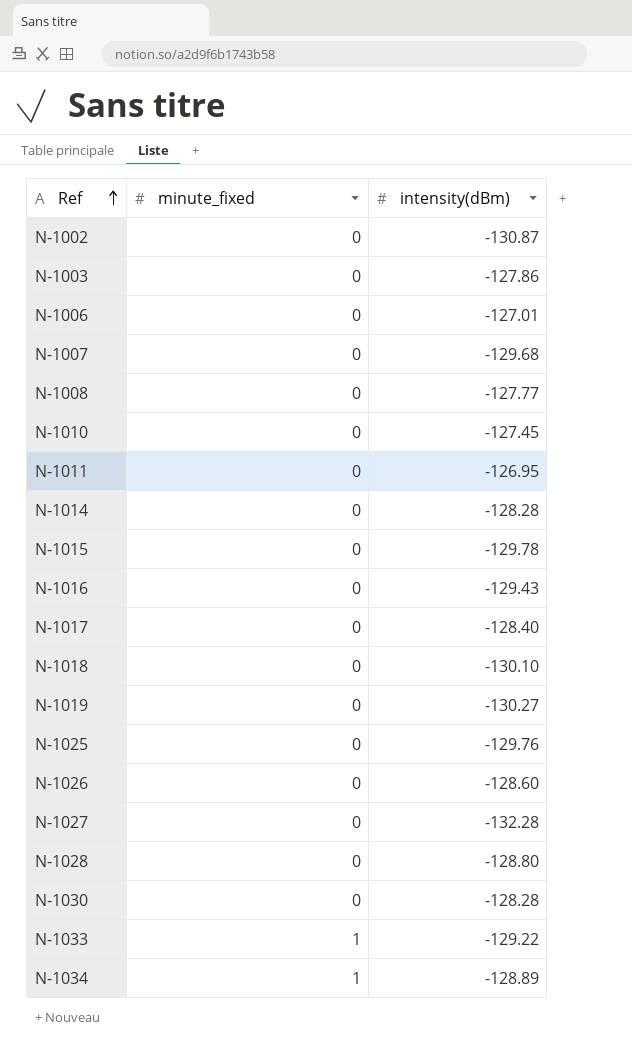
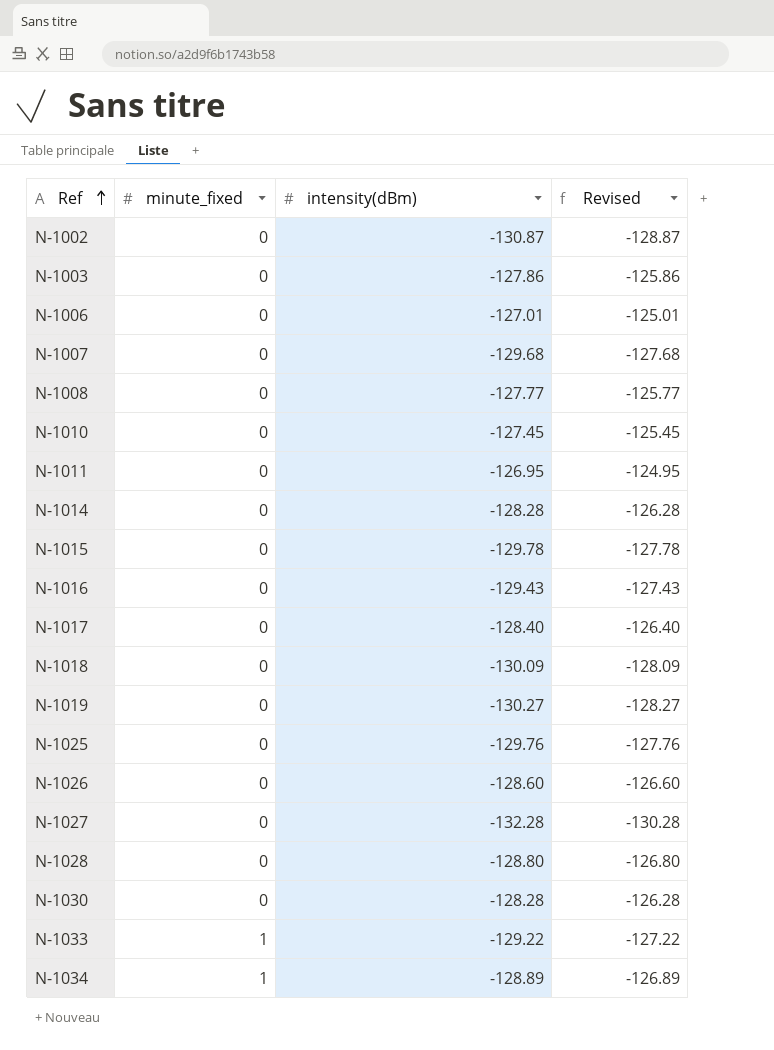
column Revised | formula: none -> [intensity(dBm)] + 2
N-1018 | intensity(dBm): -130.10 -> -130.09

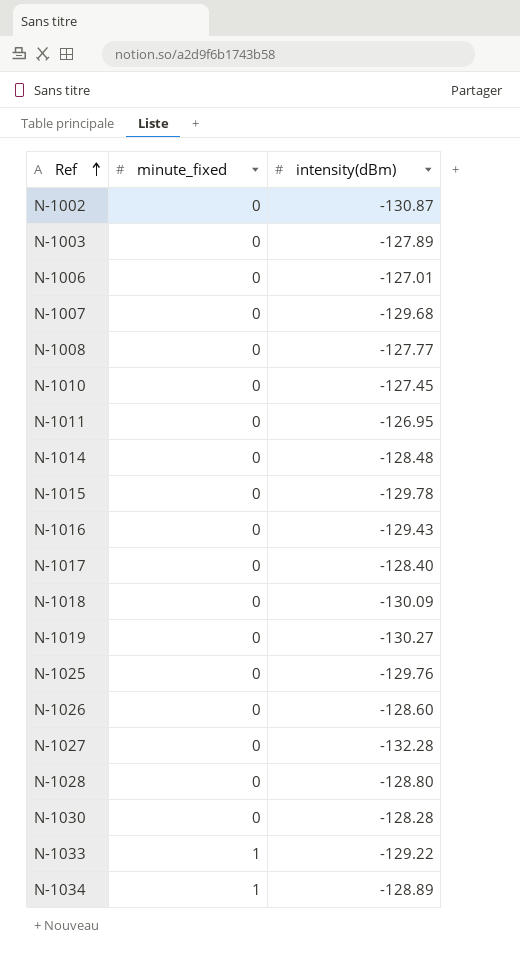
column Revised | formula: [intensity(dBm)] + 2 -> none
N-1003 | intensity(dBm): -127.86 -> -127.89
N-1014 | intensity(dBm): -128.28 -> -128.48

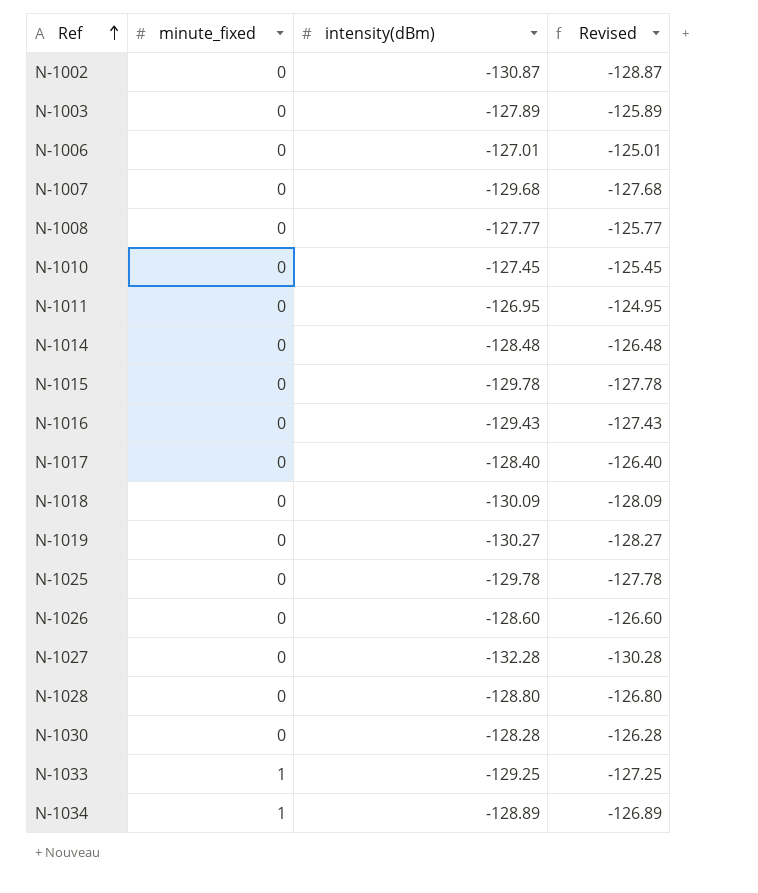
column Revised | formula: none -> [intensity(dBm)] + 2
N-1025 | intensity(dBm): -129.76 -> -129.78
N-1033 | intensity(dBm): -129.22 -> -129.25

